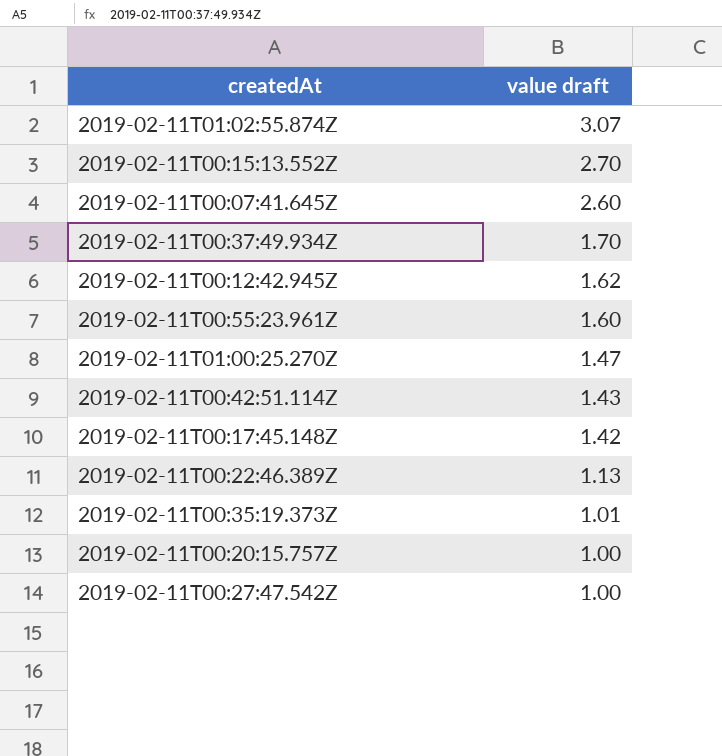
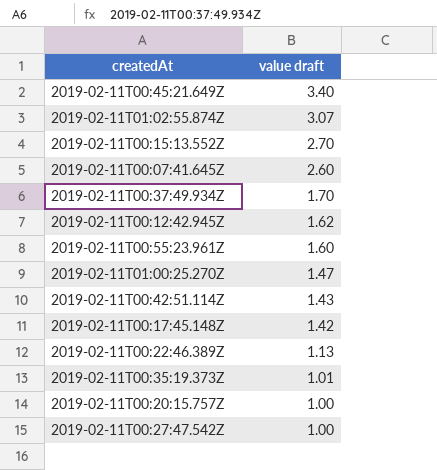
row 2019-02-11T00:45:21.649Z: none -> 3.40

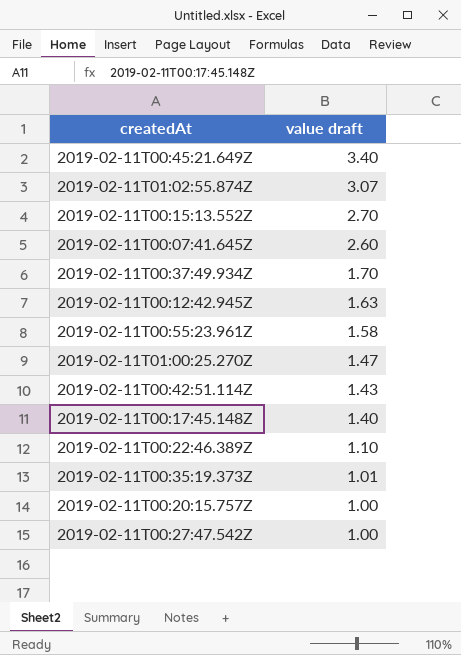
2019-02-11T00:12:42.945Z | value draft: 1.62 -> 1.63
2019-02-11T00:55:23.961Z | value draft: 1.60 -> 1.58
2019-02-11T00:17:45.148Z | value draft: 1.42 -> 1.40
2019-02-11T00:22:46.389Z | value draft: 1.13 -> 1.10

